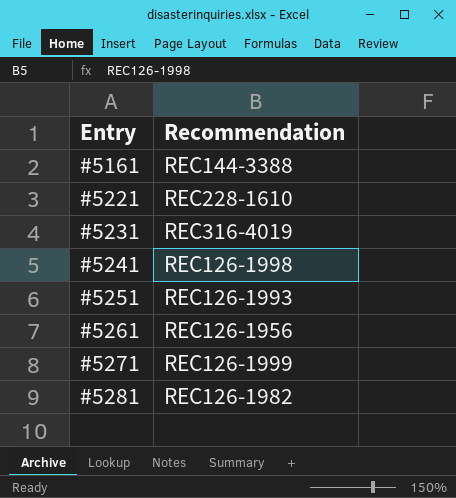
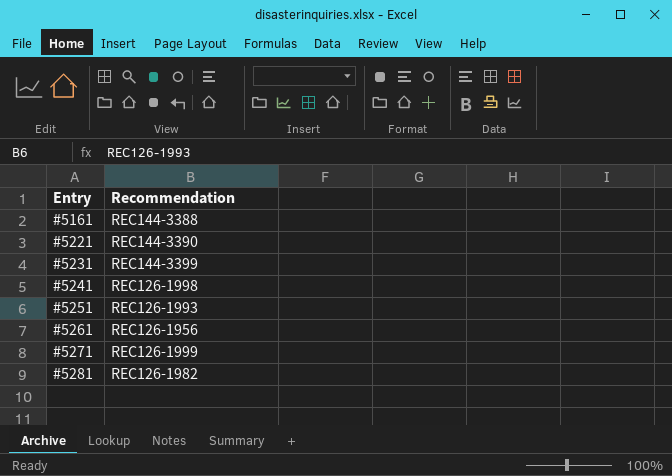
#5221 | Recommendation: REC228-1610 -> REC144-3390
#5231 | Recommendation: REC316-4019 -> REC144-3399

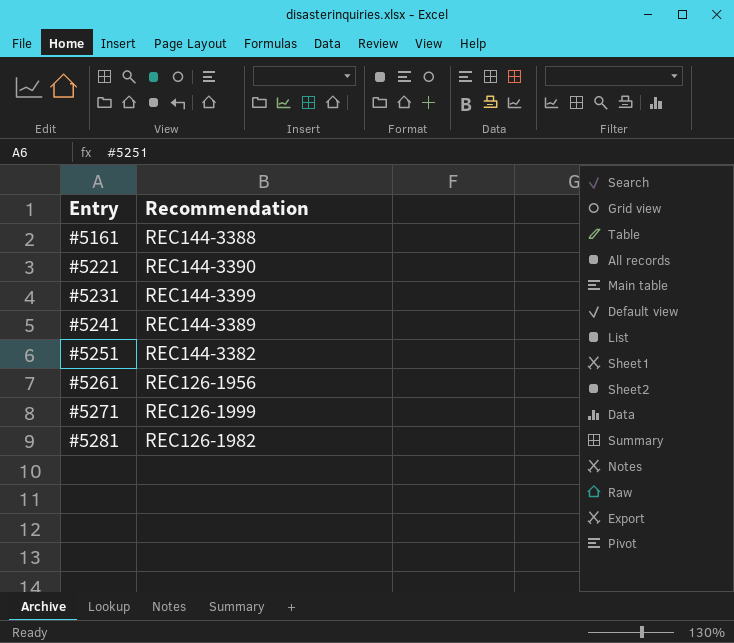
#5241 | Recommendation: REC126-1998 -> REC144-3389
#5251 | Recommendation: REC126-1993 -> REC144-3382

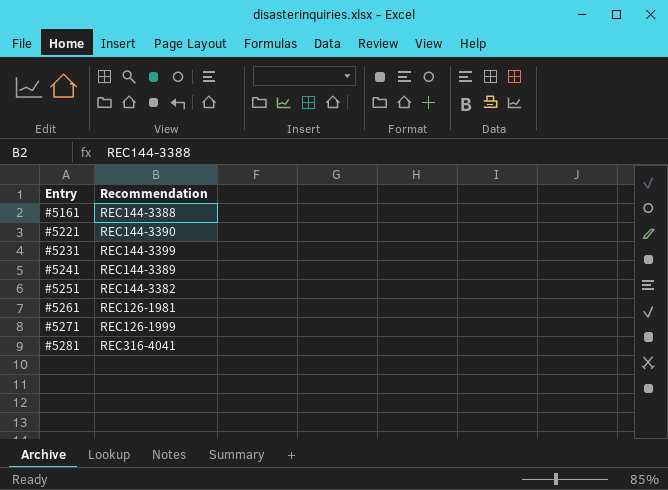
#5261 | Recommendation: REC126-1956 -> REC126-1981
#5281 | Recommendation: REC126-1982 -> REC316-4041

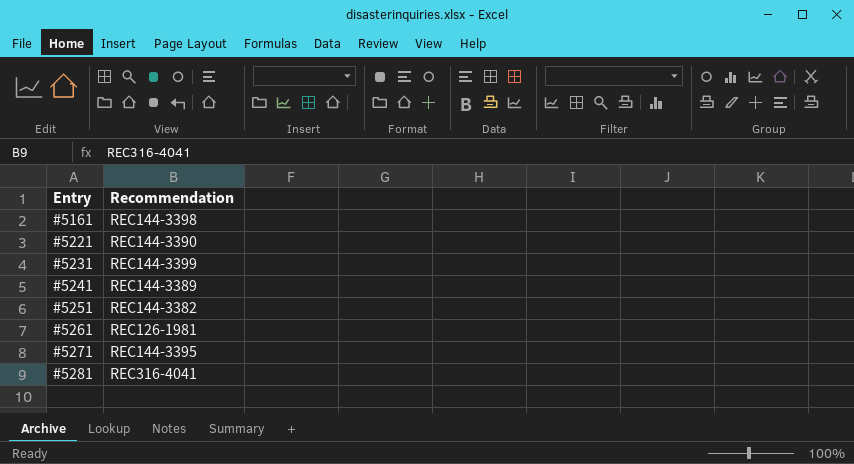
#5161 | Recommendation: REC144-3388 -> REC144-3398
#5271 | Recommendation: REC126-1999 -> REC144-3395

